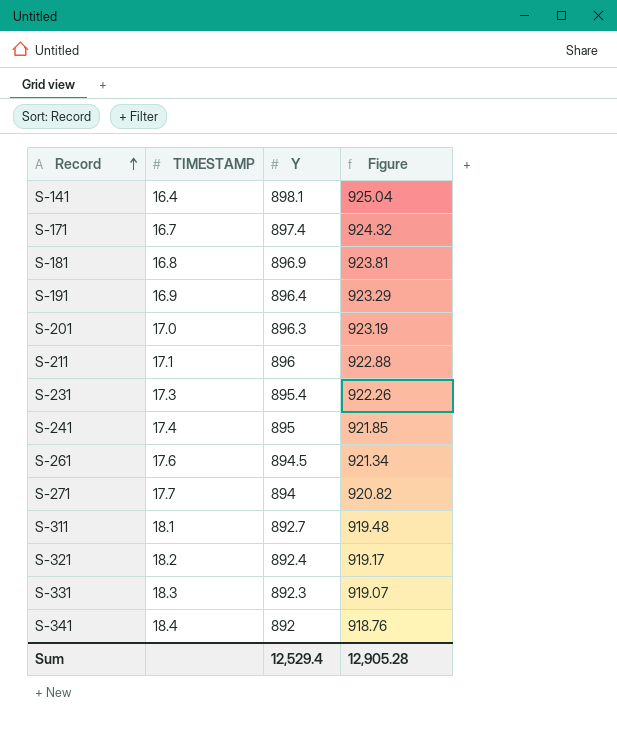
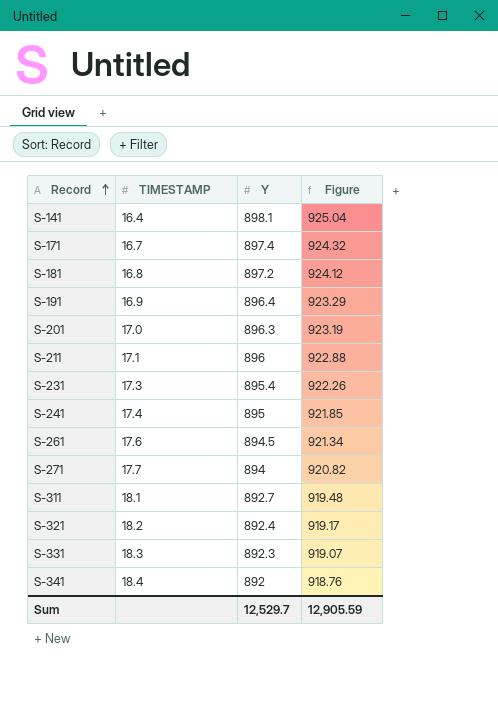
S-181 | Y: 896.9 -> 897.2
S-181 | Figure: 923.81 -> 924.12
Sum | Y: 12,529.4 -> 12,529.7
Sum | Figure: 12,905.28 -> 12,905.59

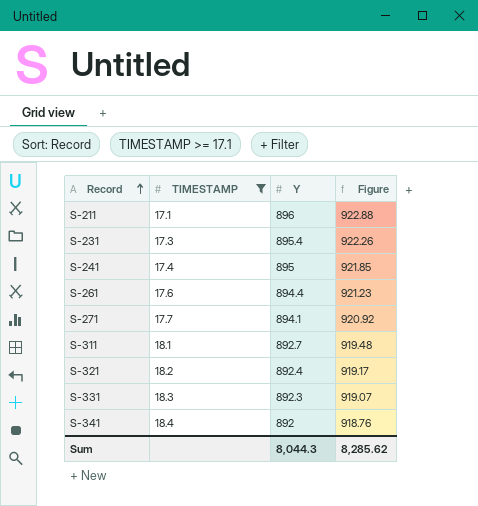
filter: none -> TIMESTAMP >= 17.1
S-261 | Y: 894.5 -> 894.4
S-261 | Figure: 921.34 -> 921.23
S-271 | Y: 894 -> 894.1
S-271 | Figure: 920.82 -> 920.92
Sum | Y: 12,529.7 -> 8,044.3
Sum | Figure: 12,905.59 -> 8,285.62

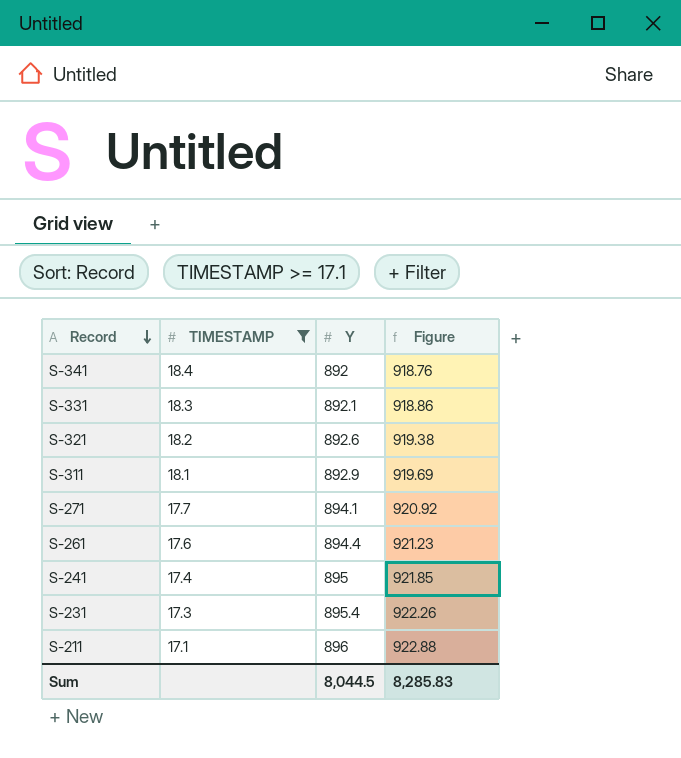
row order: Record ascending -> Record descending
S-331 | Y: 892.3 -> 892.1
S-331 | Figure: 919.07 -> 918.86
S-321 | Y: 892.4 -> 892.6
S-321 | Figure: 919.17 -> 919.38
S-311 | Y: 892.7 -> 892.9
S-311 | Figure: 919.48 -> 919.69
Sum | Y: 8,044.3 -> 8,044.5
Sum | Figure: 8,285.62 -> 8,285.83

